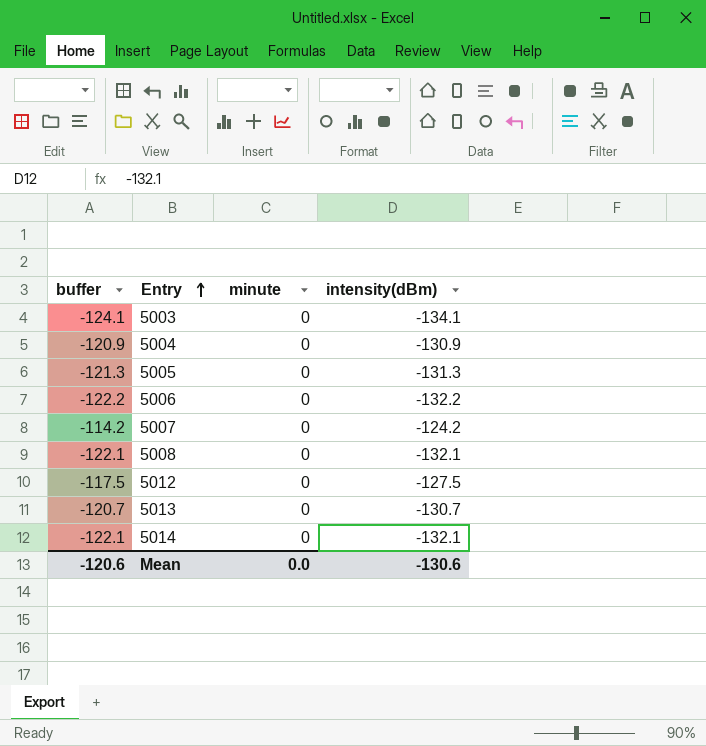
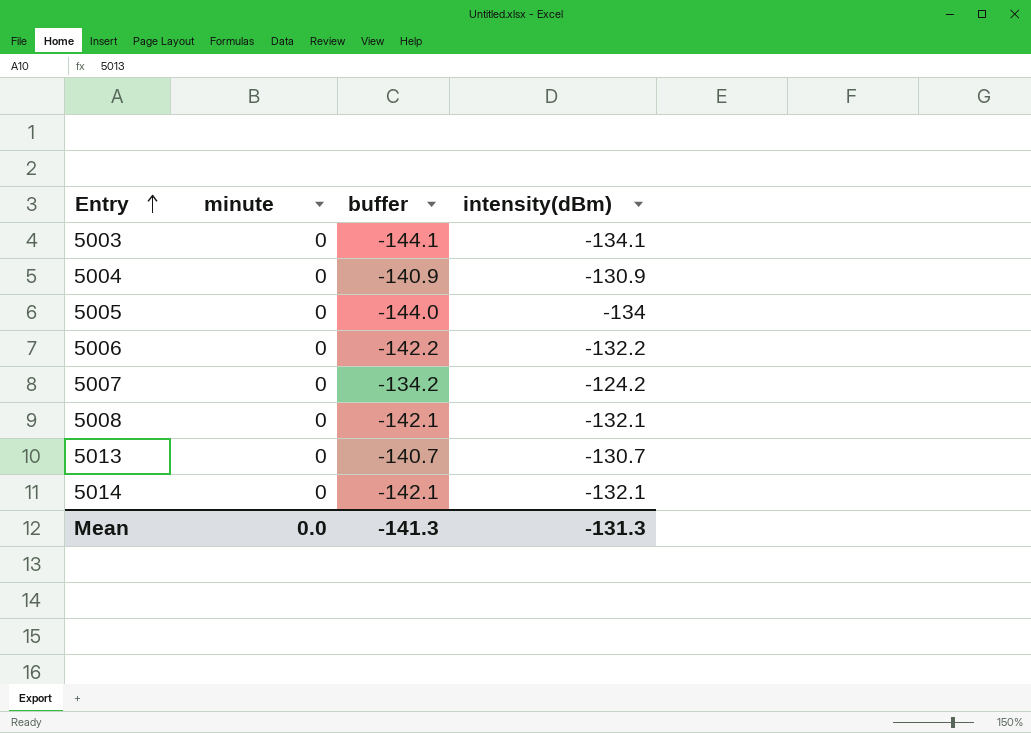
column buffer | formula: [intensity(dBm)] + 10 -> [intensity(dBm)] - 10
column buffer | position: 1 -> 3
row 5012: -117.5 | 0 | -127.5 -> none
5005 | intensity(dBm): -131.3 -> -134
Mean | buffer: -120.6 -> -141.3
Mean | intensity(dBm): -130.6 -> -131.3

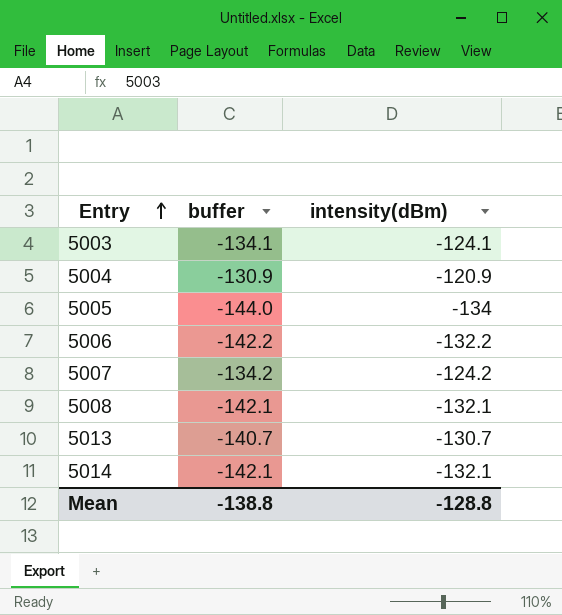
column minute | position: 2 -> none
5003 | buffer: -144.1 -> -134.1
5003 | intensity(dBm): -134.1 -> -124.1
5004 | buffer: -140.9 -> -130.9
5004 | intensity(dBm): -130.9 -> -120.9
Mean | buffer: -141.3 -> -138.8
Mean | intensity(dBm): -131.3 -> -128.8

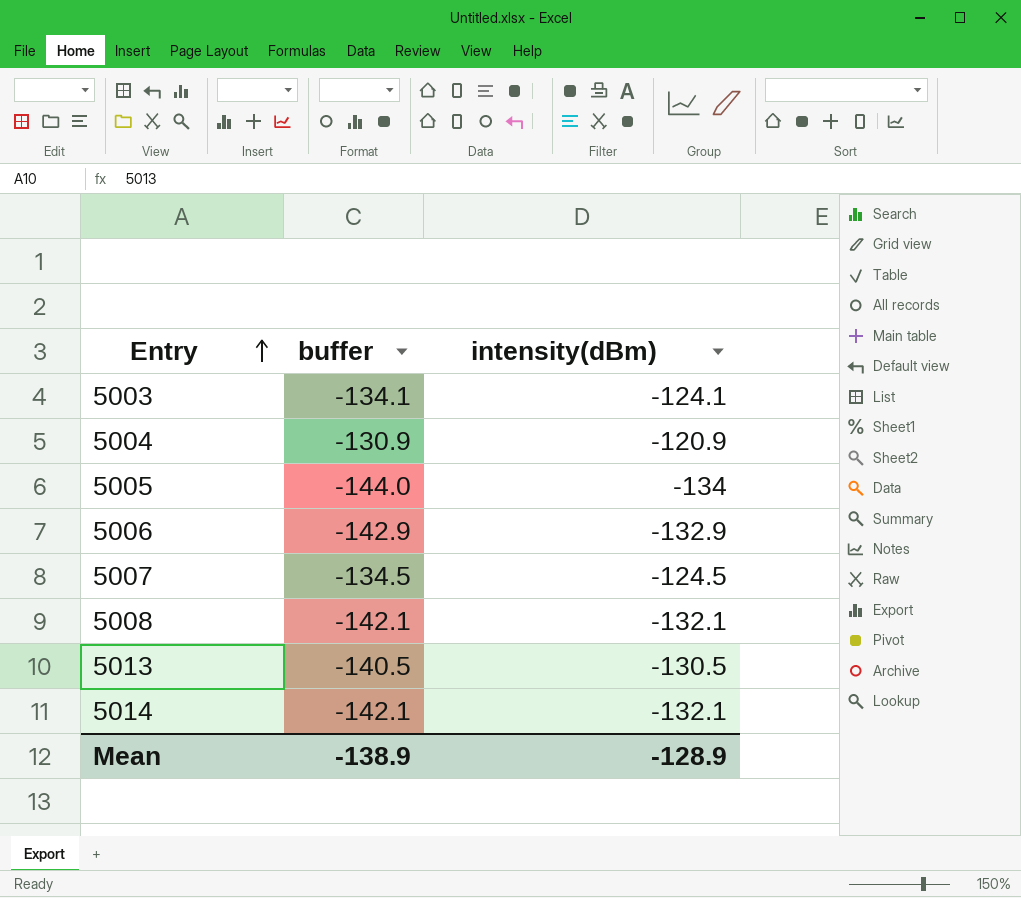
5006 | buffer: -142.2 -> -142.9
5006 | intensity(dBm): -132.2 -> -132.9
5007 | buffer: -134.2 -> -134.5
5007 | intensity(dBm): -124.2 -> -124.5
5013 | buffer: -140.7 -> -140.5
5013 | intensity(dBm): -130.7 -> -130.5
Mean | buffer: -138.8 -> -138.9
Mean | intensity(dBm): -128.8 -> -128.9

